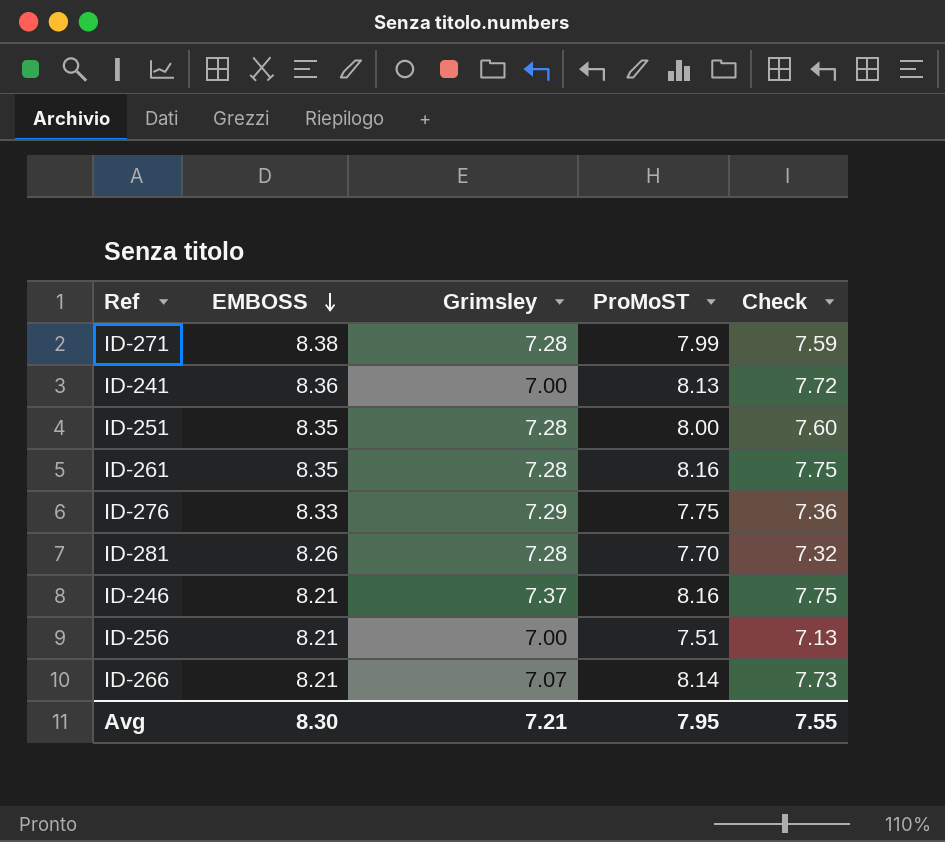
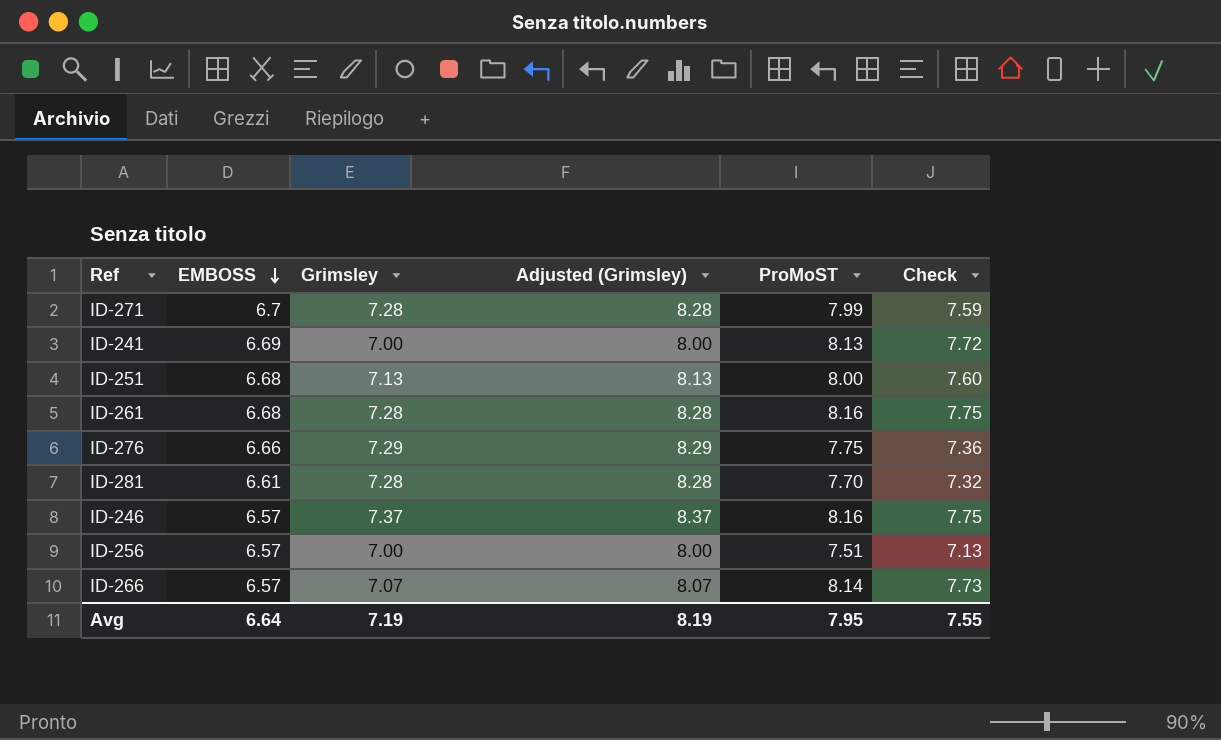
column Adjusted (Grimsley) | formula: none -> [Grimsley] + 1
ID-271 | EMBOSS: 8.38 -> 6.7
ID-241 | EMBOSS: 8.36 -> 6.69
ID-251 | EMBOSS: 8.35 -> 6.68
ID-251 | Grimsley: 7.28 -> 7.13
ID-261 | EMBOSS: 8.35 -> 6.68
ID-276 | EMBOSS: 8.33 -> 6.66
ID-281 | EMBOSS: 8.26 -> 6.61
ID-246 | EMBOSS: 8.21 -> 6.57
ID-256 | EMBOSS: 8.21 -> 6.57
ID-266 | EMBOSS: 8.21 -> 6.57
Avg | EMBOSS: 8.30 -> 6.64
Avg | Grimsley: 7.21 -> 7.19

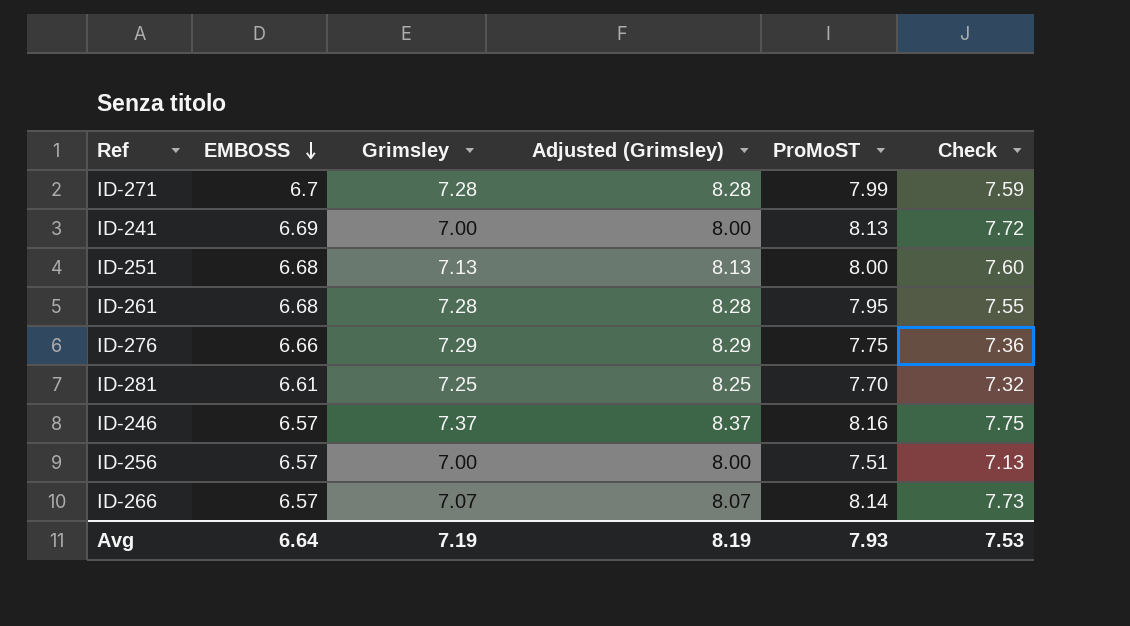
ID-261 | ProMoST: 8.16 -> 7.95
ID-261 | Check: 7.75 -> 7.55
ID-281 | Grimsley: 7.28 -> 7.25
ID-281 | Adjusted (Grimsley): 8.28 -> 8.25
Avg | ProMoST: 7.95 -> 7.93
Avg | Check: 7.55 -> 7.53

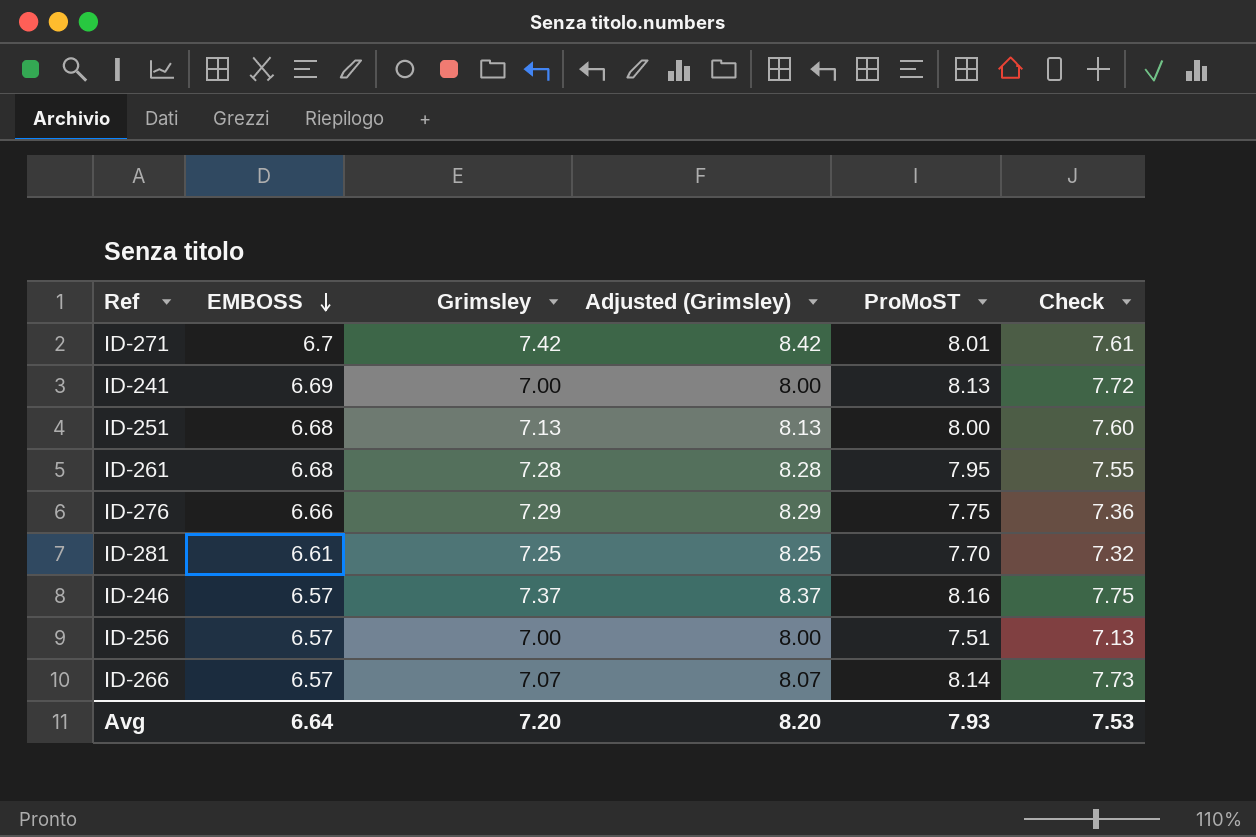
ID-271 | Grimsley: 7.28 -> 7.42
ID-271 | Adjusted (Grimsley): 8.28 -> 8.42
ID-271 | ProMoST: 7.99 -> 8.01
ID-271 | Check: 7.59 -> 7.61
Avg | Grimsley: 7.19 -> 7.20
Avg | Adjusted (Grimsley): 8.19 -> 8.20

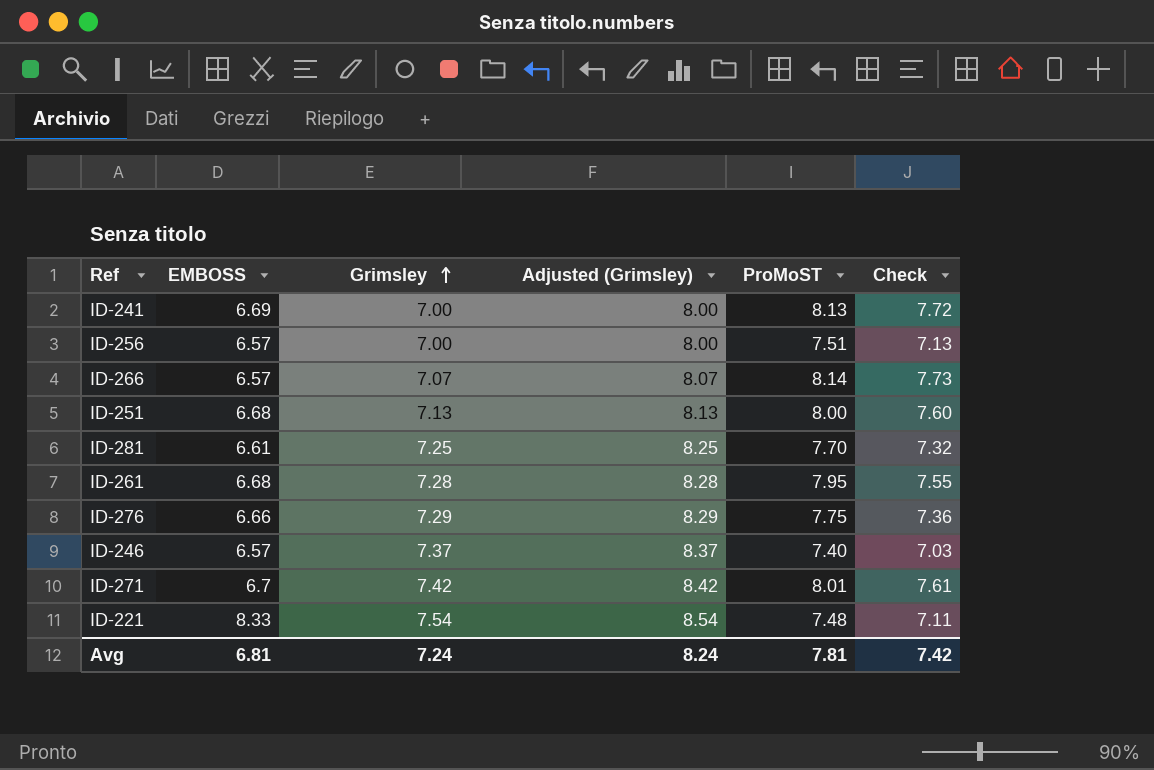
row order: EMBOSS descending -> Grimsley ascending
ID-246 | ProMoST: 8.16 -> 7.40
ID-246 | Check: 7.75 -> 7.03
row ID-221: none -> 8.33 | 7.54 | 8.54 | 7.48 | 7.11
Avg | EMBOSS: 6.64 -> 6.81
Avg | Grimsley: 7.20 -> 7.24
Avg | Adjusted (Grimsley): 8.20 -> 8.24
Avg | ProMoST: 7.93 -> 7.81
Avg | Check: 7.53 -> 7.42

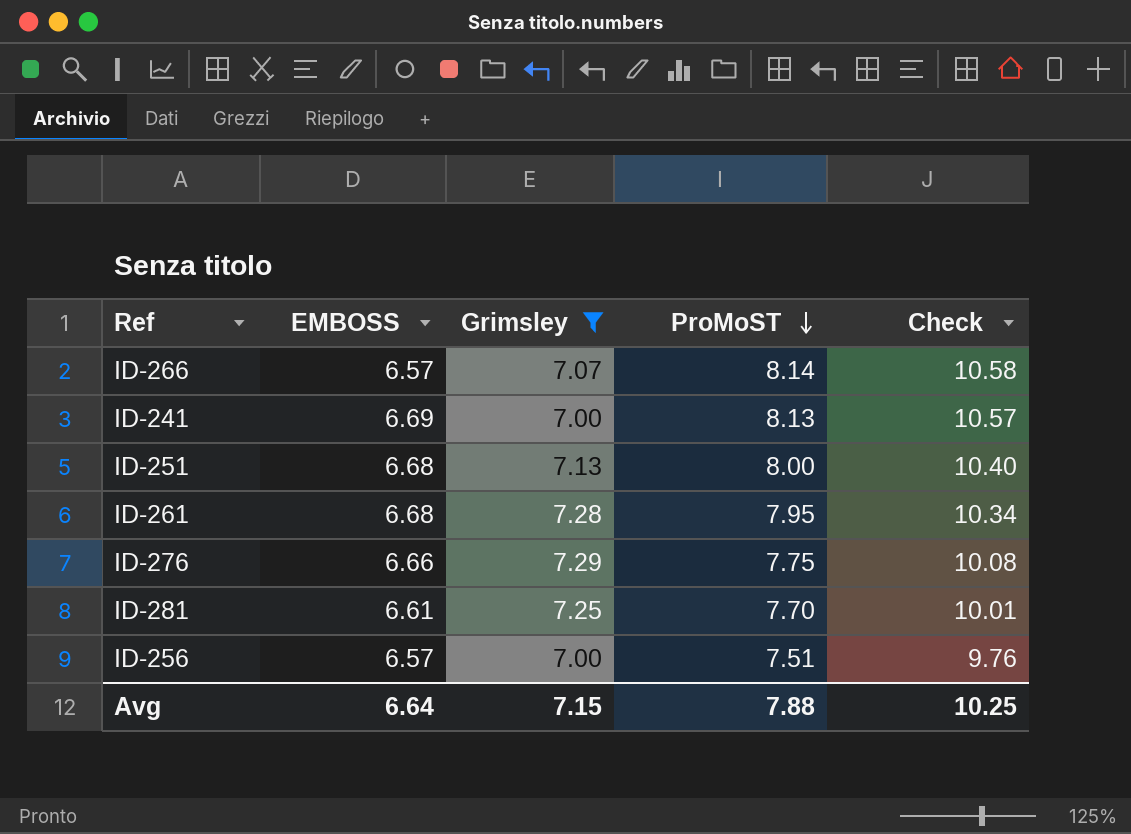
filter: none -> Grimsley <= 7.29
row order: Grimsley ascending -> ProMoST descending
column Adjusted (Grimsley) | formula: [Grimsley] + 1 -> none
column Check | formula: [ProMoST] * 0.95 -> [ProMoST] * 1.3
Avg | EMBOSS: 6.81 -> 6.64
Avg | Grimsley: 7.24 -> 7.15
Avg | ProMoST: 7.81 -> 7.88
Avg | Check: 7.42 -> 10.25

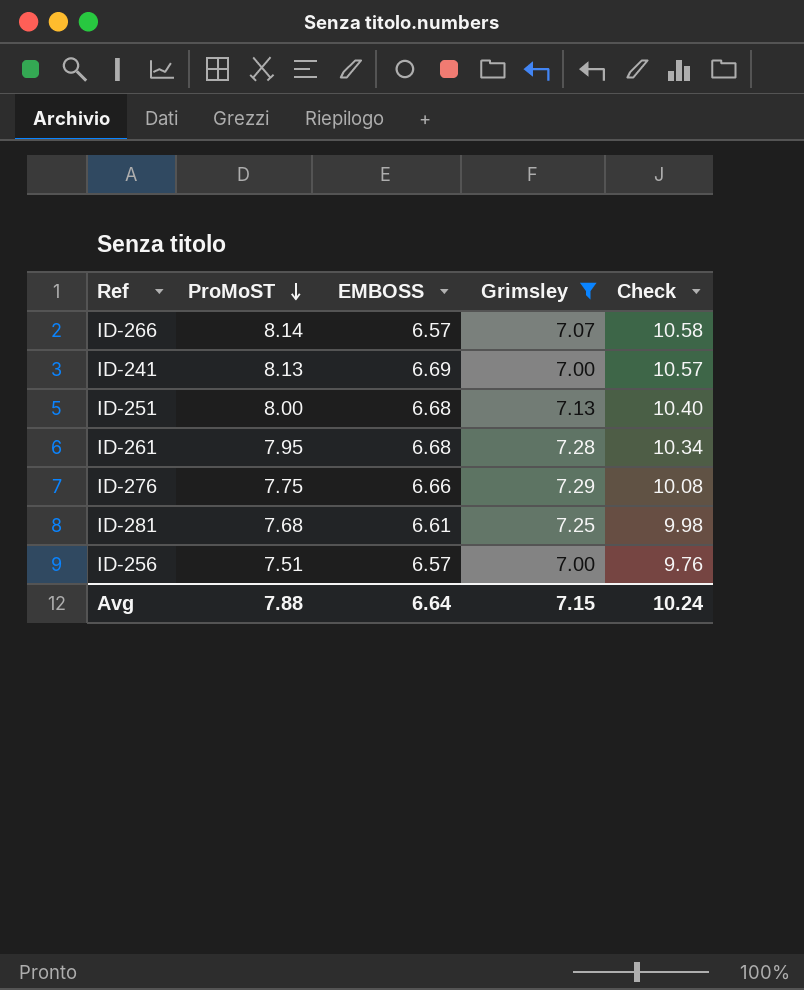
column ProMoST | position: 4 -> 2
ID-281 | ProMoST: 7.70 -> 7.68
ID-281 | Check: 10.01 -> 9.98
Avg | Check: 10.25 -> 10.24

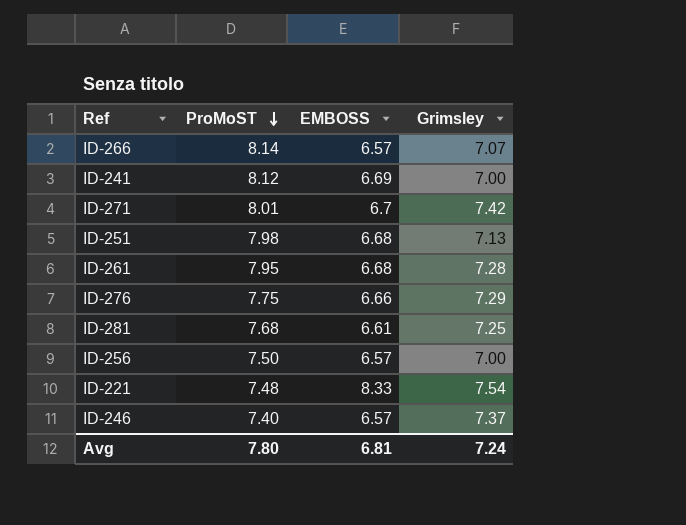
filter: Grimsley <= 7.29 -> none
column Check | formula: [ProMoST] * 1.3 -> none
ID-241 | ProMoST: 8.13 -> 8.12
ID-251 | ProMoST: 8.00 -> 7.98
ID-256 | ProMoST: 7.51 -> 7.50
Avg | ProMoST: 7.88 -> 7.80
Avg | EMBOSS: 6.64 -> 6.81
Avg | Grimsley: 7.15 -> 7.24

